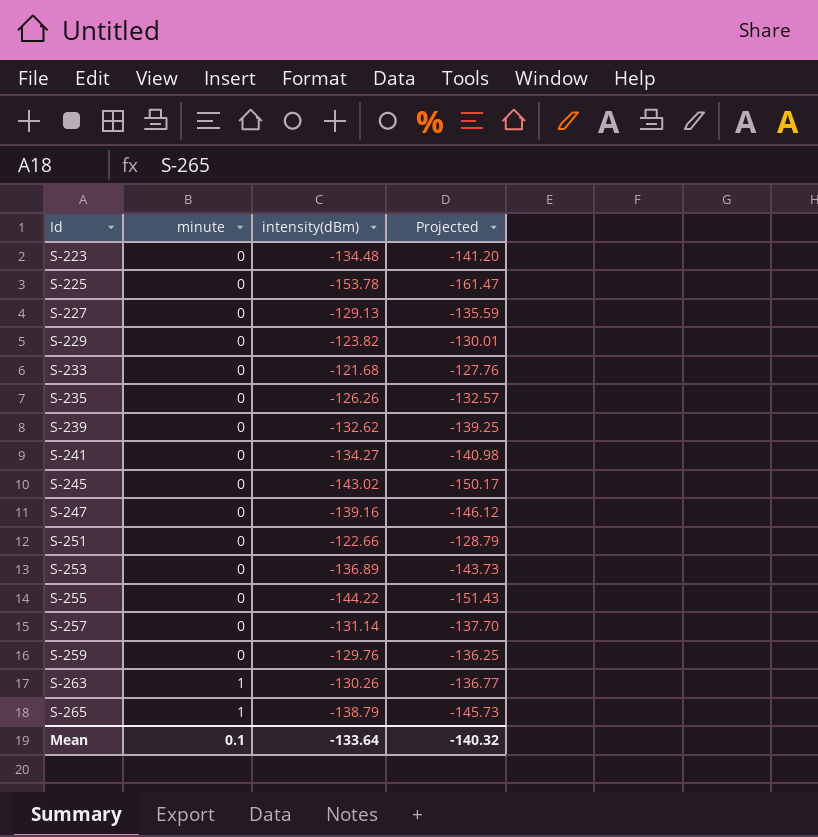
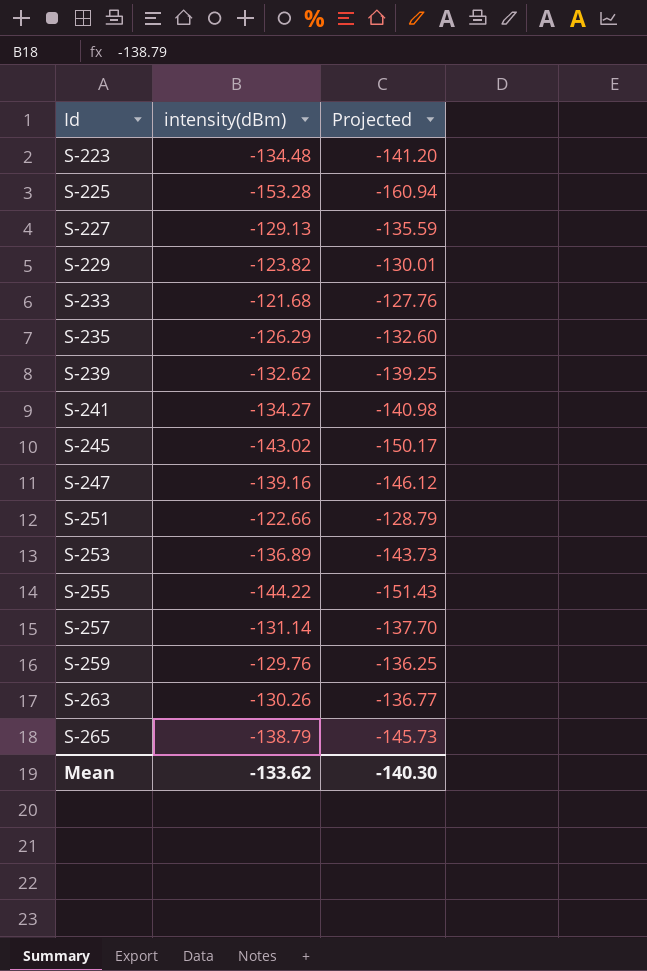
column minute | position: 2 -> none
S-225 | intensity(dBm): -153.78 -> -153.28
S-225 | Projected: -161.47 -> -160.94
S-235 | intensity(dBm): -126.26 -> -126.29
S-235 | Projected: -132.57 -> -132.60
Mean | intensity(dBm): -133.64 -> -133.62
Mean | Projected: -140.32 -> -140.30

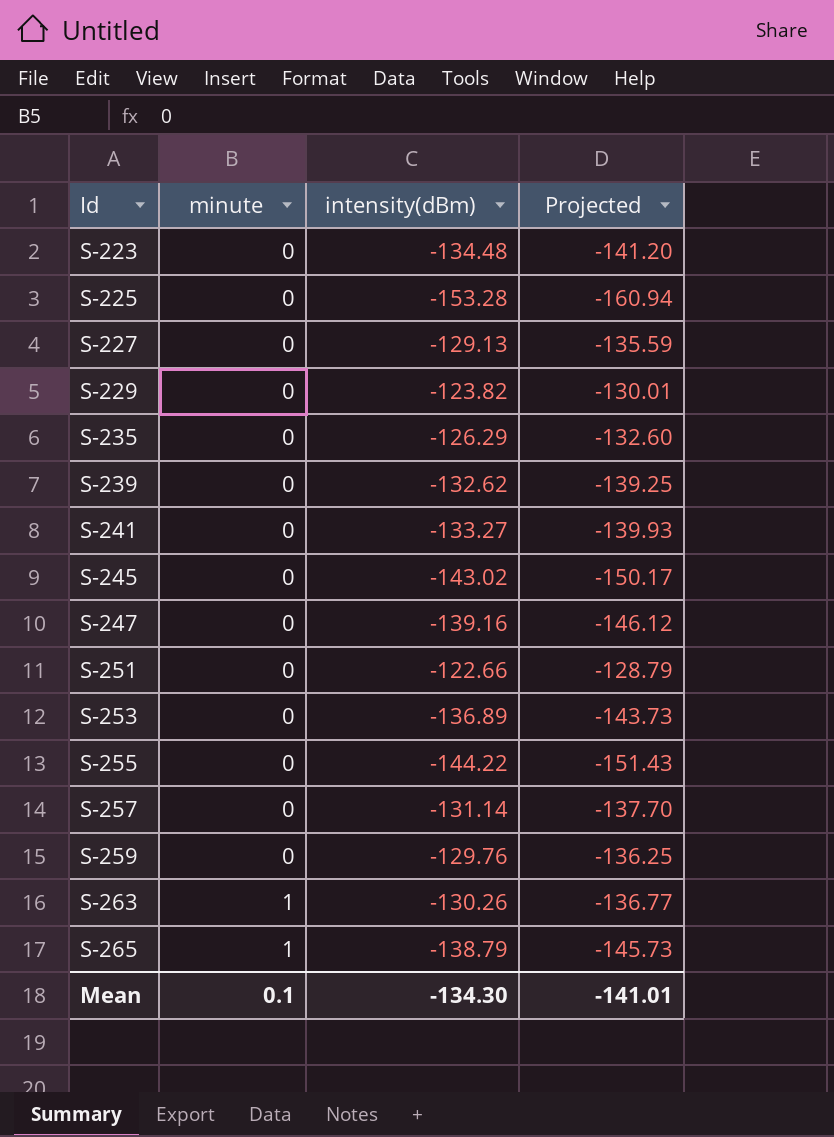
column minute | position: none -> 2
row S-233: -121.68 | -127.76 -> none
S-241 | intensity(dBm): -134.27 -> -133.27
S-241 | Projected: -140.98 -> -139.93
Mean | intensity(dBm): -133.62 -> -134.30
Mean | Projected: -140.30 -> -141.01

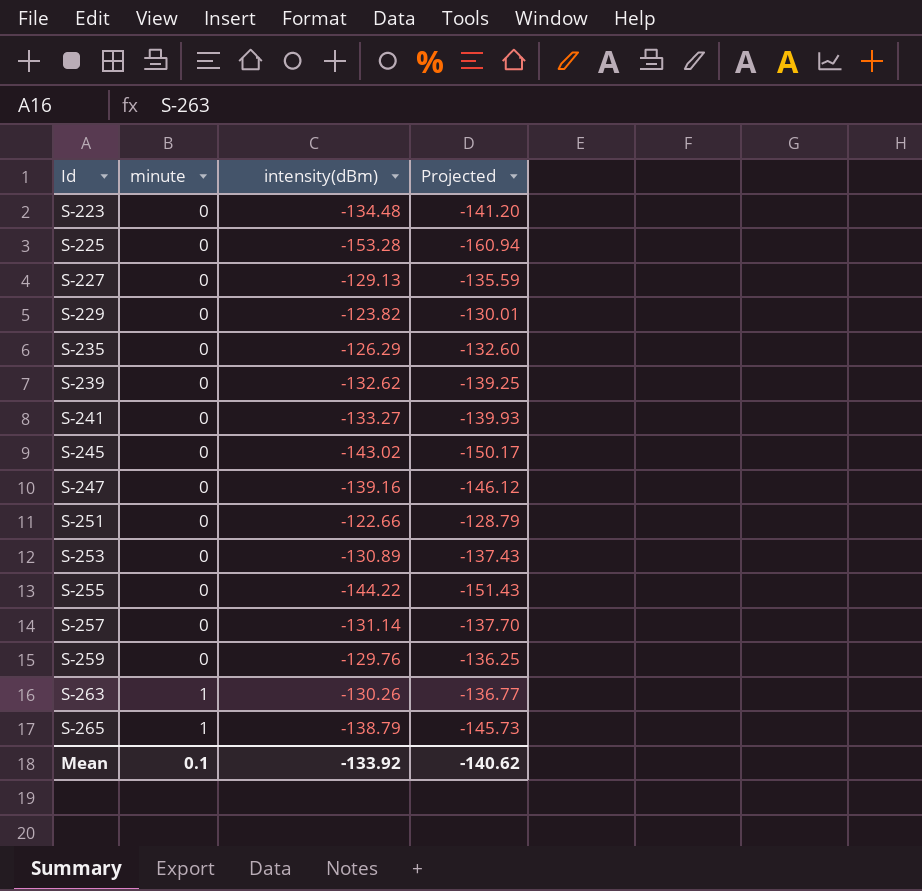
S-253 | intensity(dBm): -136.89 -> -130.89
S-253 | Projected: -143.73 -> -137.43
Mean | intensity(dBm): -134.30 -> -133.92
Mean | Projected: -141.01 -> -140.62

